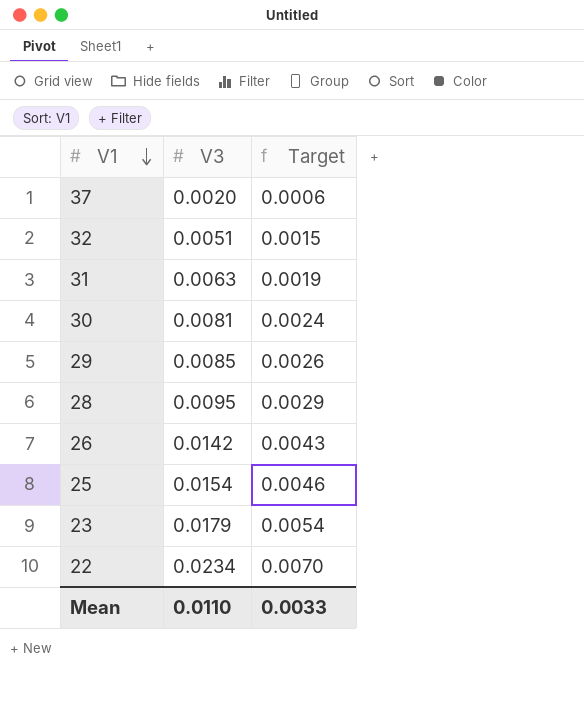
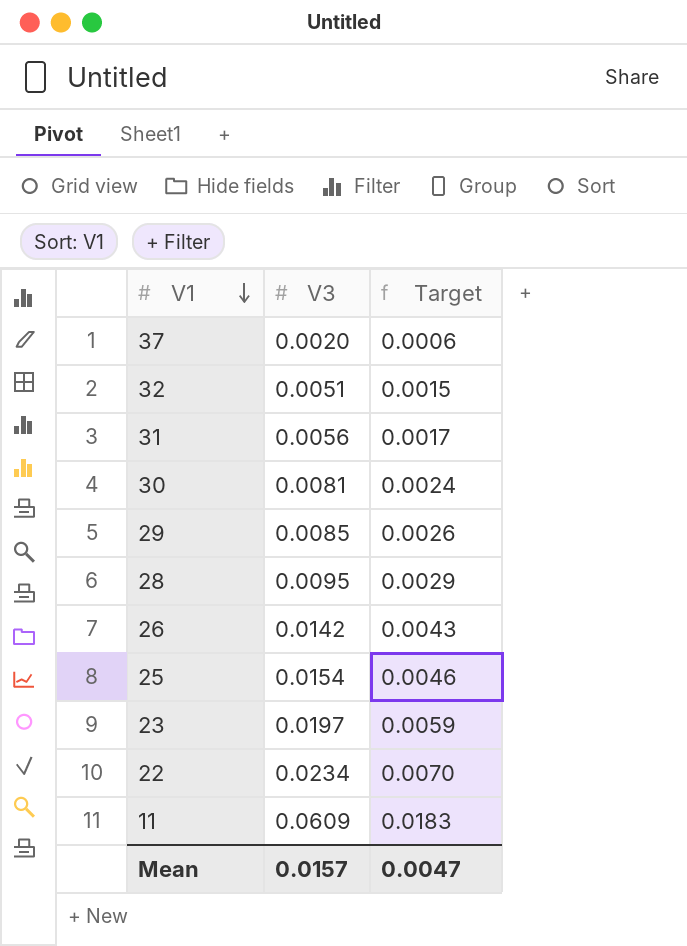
31 | V3: 0.0063 -> 0.0056
31 | Target: 0.0019 -> 0.0017
23 | V3: 0.0179 -> 0.0197
23 | Target: 0.0054 -> 0.0059
row 11: none -> 0.0609 | 0.0183
Mean | V3: 0.0110 -> 0.0157
Mean | Target: 0.0033 -> 0.0047

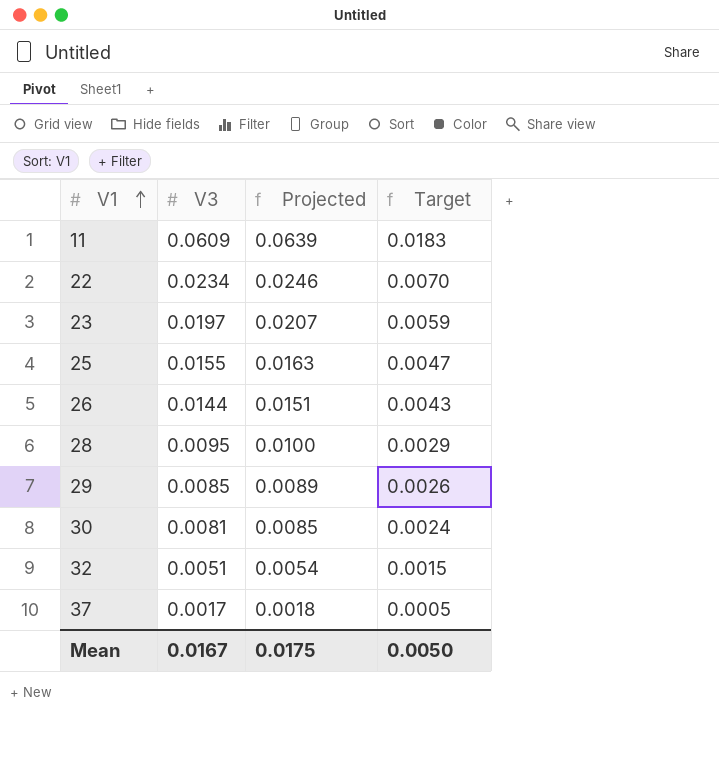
row order: V1 descending -> V1 ascending
column Projected | formula: none -> [V3] * 1.05
row 31: 0.0056 | 0.0017 -> none
25 | V3: 0.0154 -> 0.0155
25 | Target: 0.0046 -> 0.0047
26 | V3: 0.0142 -> 0.0144
37 | V3: 0.0020 -> 0.0017
37 | Target: 0.0006 -> 0.0005
Mean | V3: 0.0157 -> 0.0167
Mean | Target: 0.0047 -> 0.0050

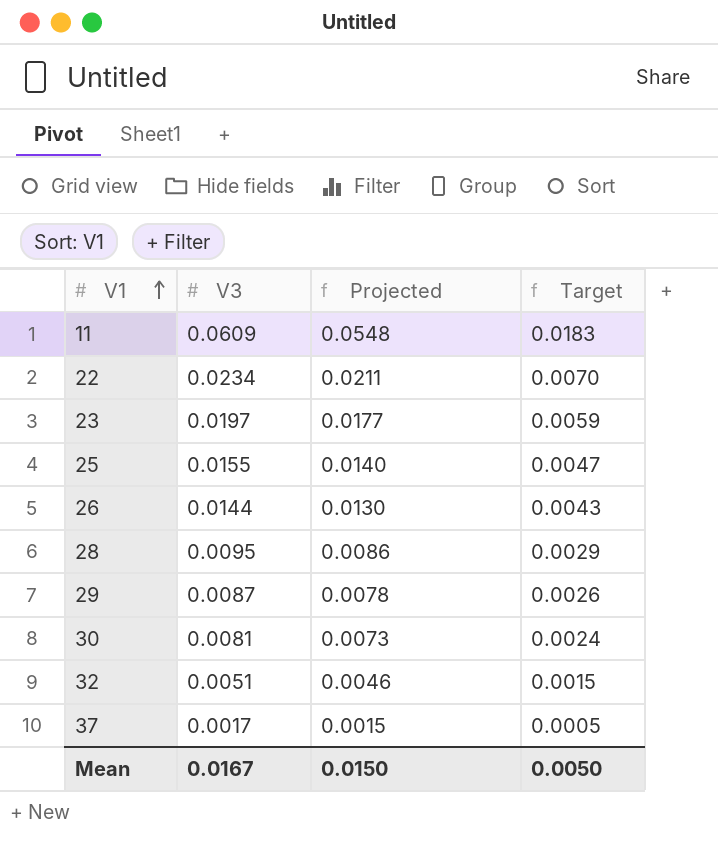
column Projected | formula: [V3] * 1.05 -> [V3] * 0.9
29 | V3: 0.0085 -> 0.0087
Mean | Projected: 0.0175 -> 0.0150

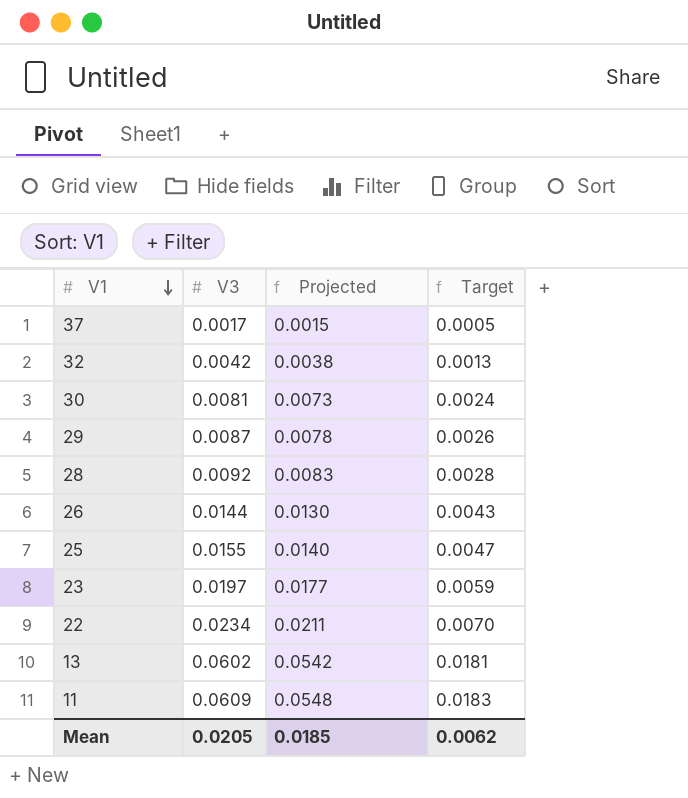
row order: V1 ascending -> V1 descending
32 | V3: 0.0051 -> 0.0042
32 | Projected: 0.0046 -> 0.0038
32 | Target: 0.0015 -> 0.0013
28 | V3: 0.0095 -> 0.0092
28 | Projected: 0.0086 -> 0.0083
28 | Target: 0.0029 -> 0.0028
row 13: none -> 0.0602 | 0.0542 | 0.0181
Mean | V3: 0.0167 -> 0.0205
Mean | Projected: 0.0150 -> 0.0185
Mean | Target: 0.0050 -> 0.0062

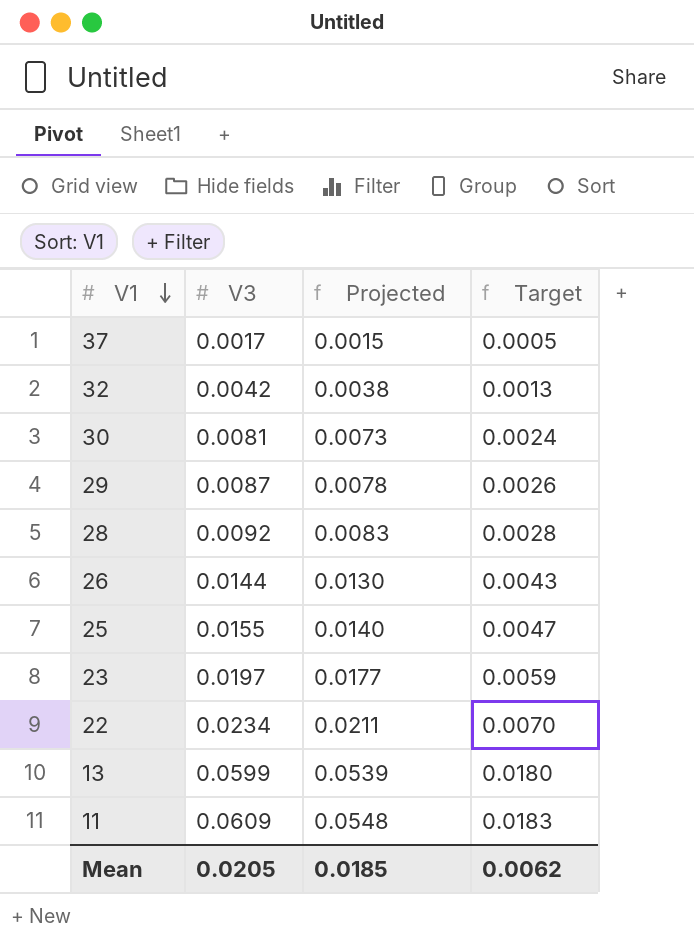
13 | V3: 0.0602 -> 0.0599
13 | Projected: 0.0542 -> 0.0539
13 | Target: 0.0181 -> 0.0180

